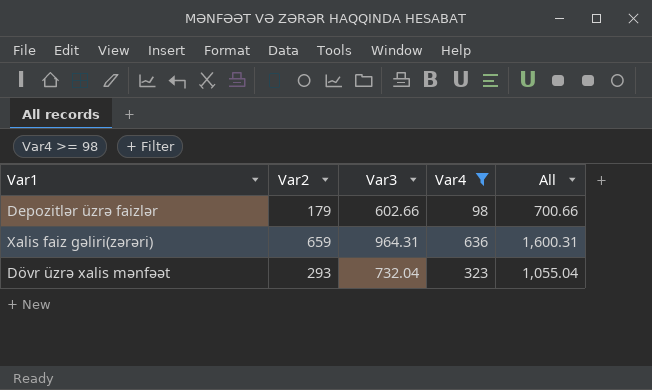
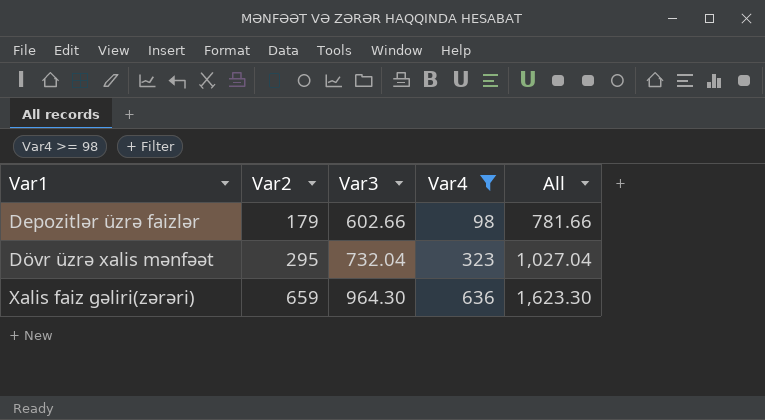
row order: none -> Var1 ascending
column All | formula: [Var3] + [Var4] -> [Var2] + [Var3]
Dövr üzrə xalis mənfəət | Var2: 293 -> 295
Xalis faiz gəliri(zərəri) | Var3: 964.31 -> 964.30

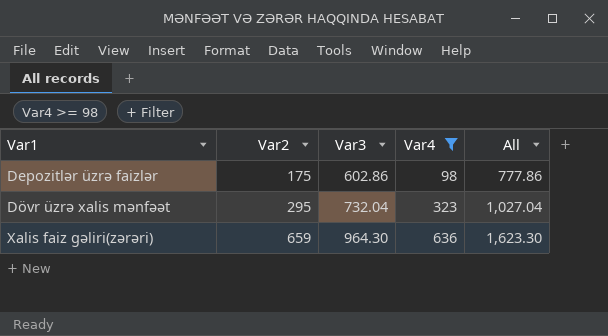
Depozitlər üzrə faizlər | Var2: 179 -> 175
Depozitlər üzrə faizlər | Var3: 602.66 -> 602.86
Depozitlər üzrə faizlər | All: 781.66 -> 777.86

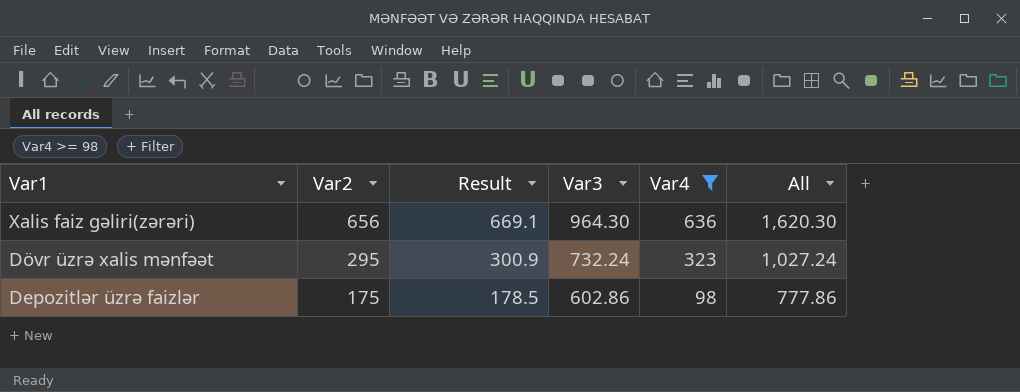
row order: Var1 ascending -> Var1 descending
column Result | formula: none -> [Var2] * 1.02
Xalis faiz gəliri(zərəri) | Var2: 659 -> 656
Xalis faiz gəliri(zərəri) | All: 1,623.30 -> 1,620.30
Dövr üzrə xalis mənfəət | Var3: 732.04 -> 732.24
Dövr üzrə xalis mənfəət | All: 1,027.04 -> 1,027.24

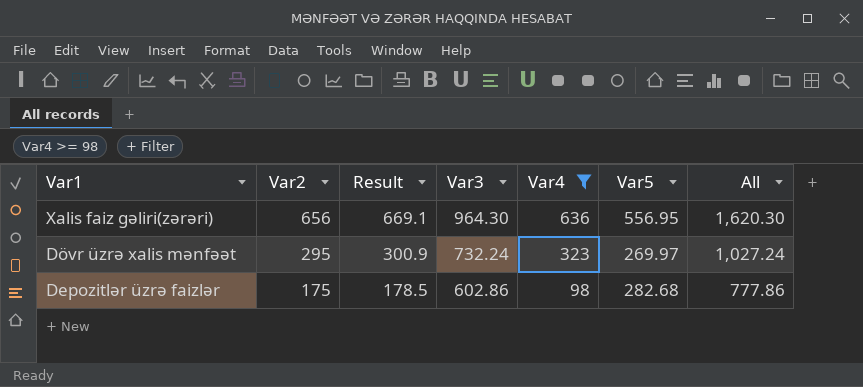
column Var5 | position: none -> 6

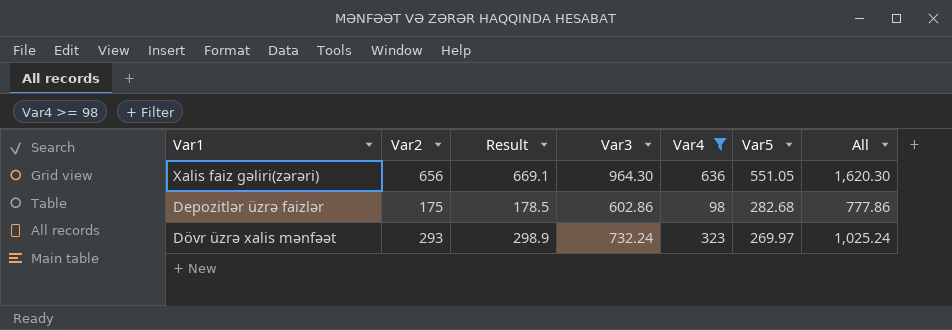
row order: Var1 descending -> Var5 descending
Xalis faiz gəliri(zərəri) | Var5: 556.95 -> 551.05
Dövr üzrə xalis mənfəət | Var2: 295 -> 293
Dövr üzrə xalis mənfəət | Result: 300.9 -> 298.9
Dövr üzrə xalis mənfəət | All: 1,027.24 -> 1,025.24

